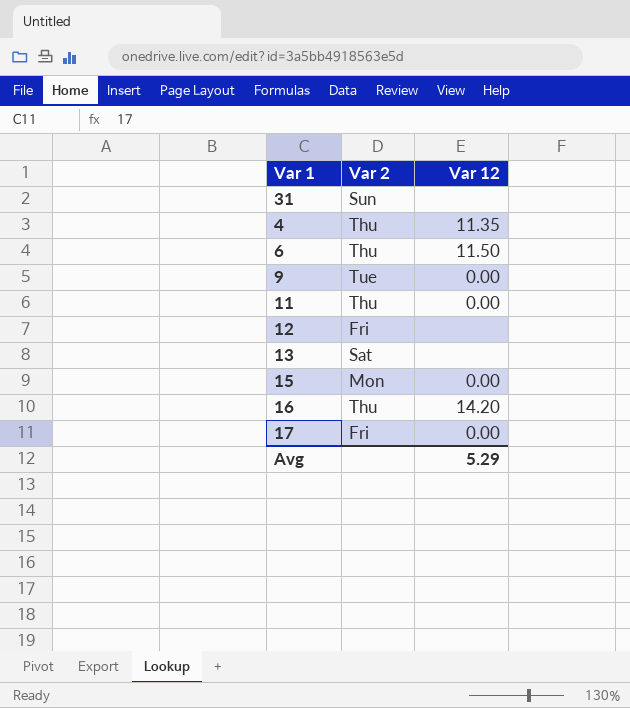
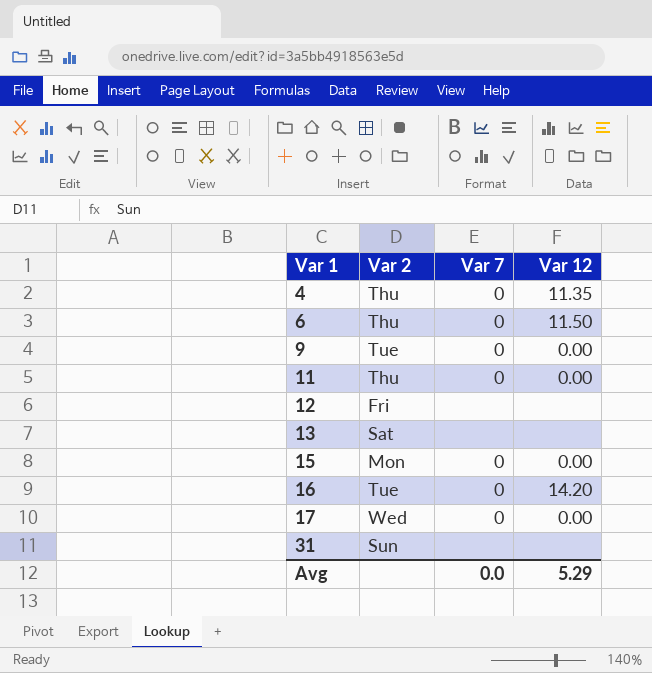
row order: none -> Var 1 ascending
column Var 7 | position: none -> 3
16 | Var 2: Thu -> Tue
17 | Var 2: Fri -> Wed

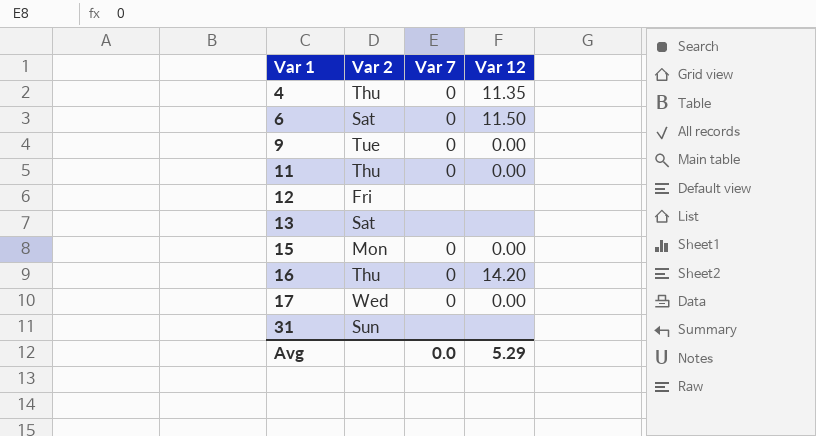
6 | Var 2: Thu -> Sat
16 | Var 2: Tue -> Thu

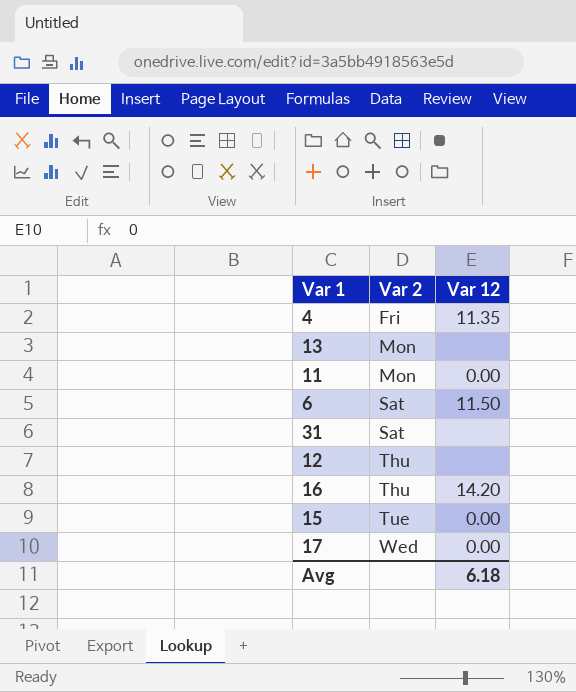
row order: Var 1 ascending -> Var 2 ascending
column Var 7 | position: 3 -> none
row 9: Tue | 0 | 0.00 -> none
4 | Var 2: Thu -> Fri
13 | Var 2: Sat -> Mon
11 | Var 2: Thu -> Mon
31 | Var 2: Sun -> Sat
12 | Var 2: Fri -> Thu
15 | Var 2: Mon -> Tue
Avg | Var 12: 5.29 -> 6.18

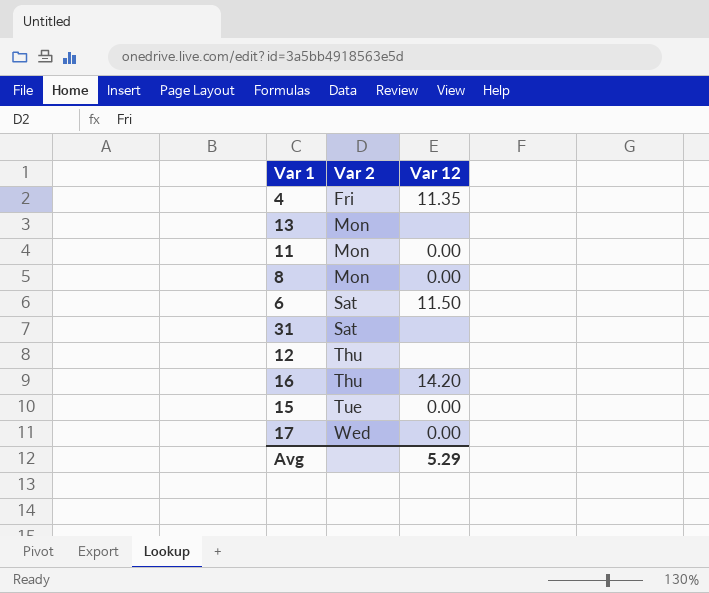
row 8: none -> Mon | 0.00
Avg | Var 12: 6.18 -> 5.29

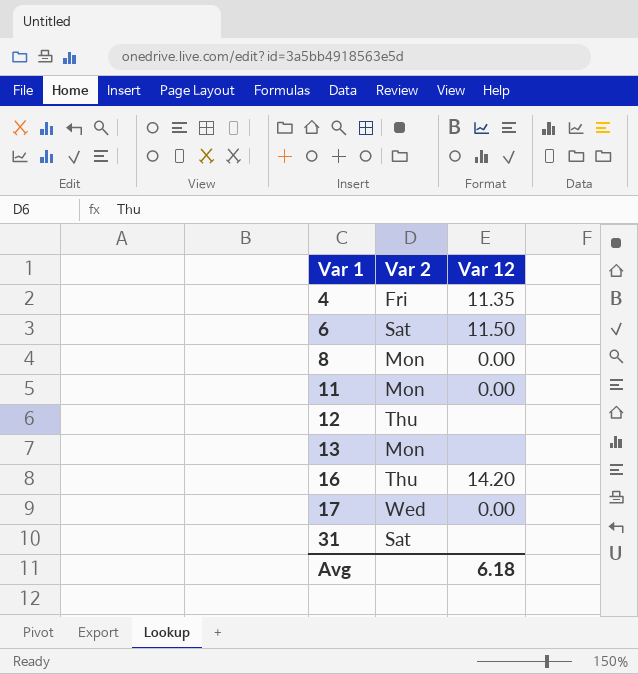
row order: Var 2 ascending -> Var 1 ascending
row 15: Tue | 0.00 -> none
Avg | Var 12: 5.29 -> 6.18

